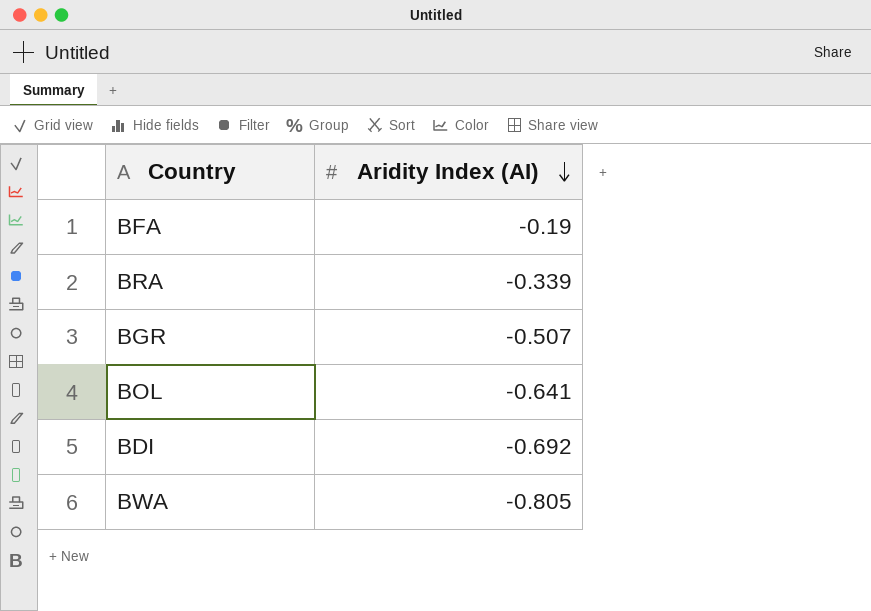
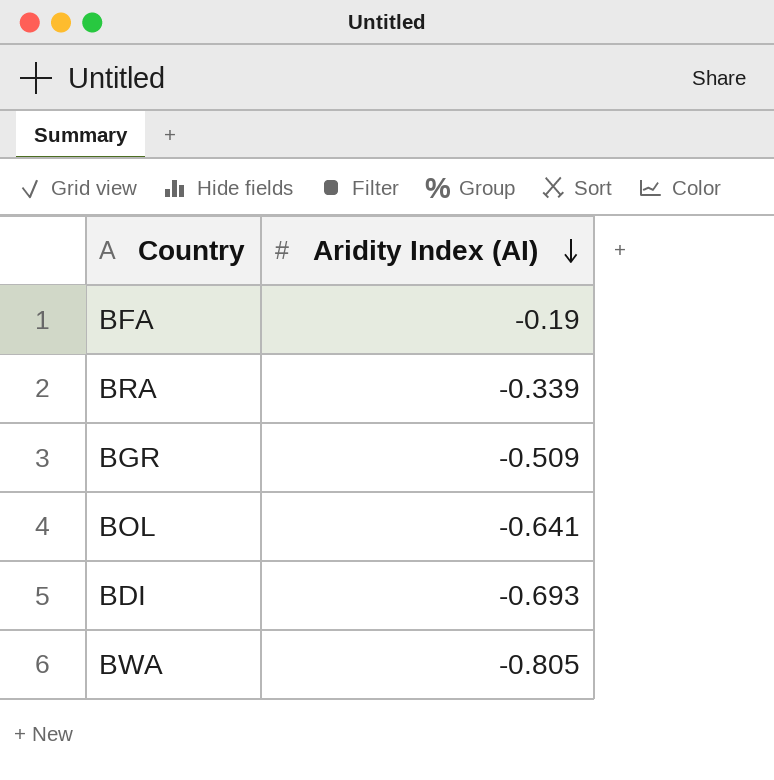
BGR | Aridity Index (AI): -0.507 -> -0.509
BDI | Aridity Index (AI): -0.692 -> -0.693

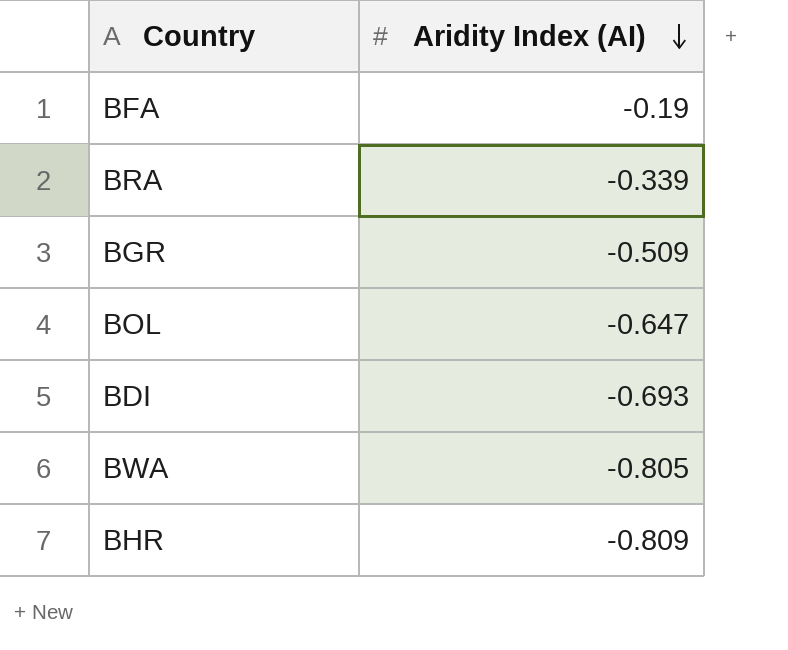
BOL | Aridity Index (AI): -0.641 -> -0.647
row BHR: none -> -0.809

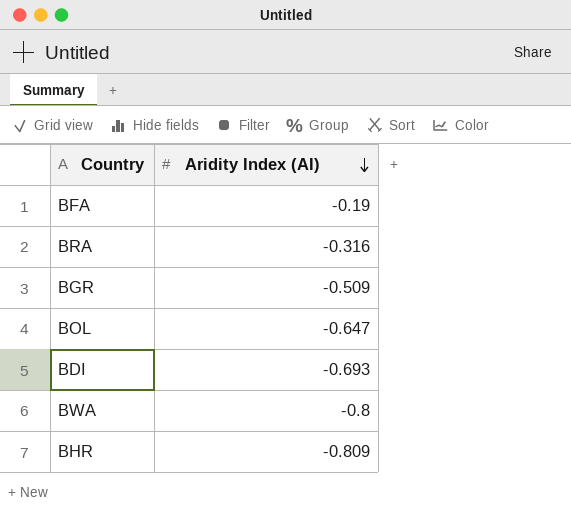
BRA | Aridity Index (AI): -0.339 -> -0.316
BWA | Aridity Index (AI): -0.805 -> -0.8

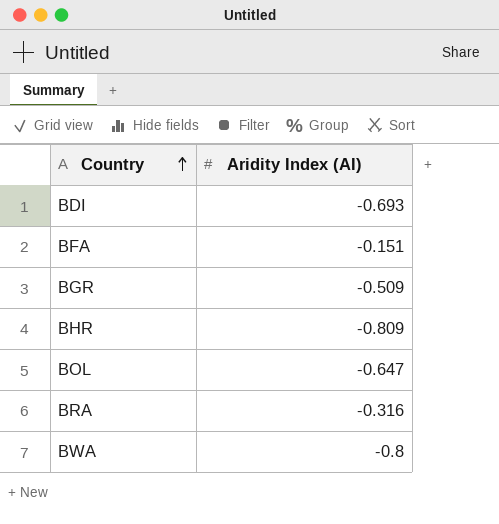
row order: Aridity Index (AI) descending -> Country ascending
BFA | Aridity Index (AI): -0.19 -> -0.151

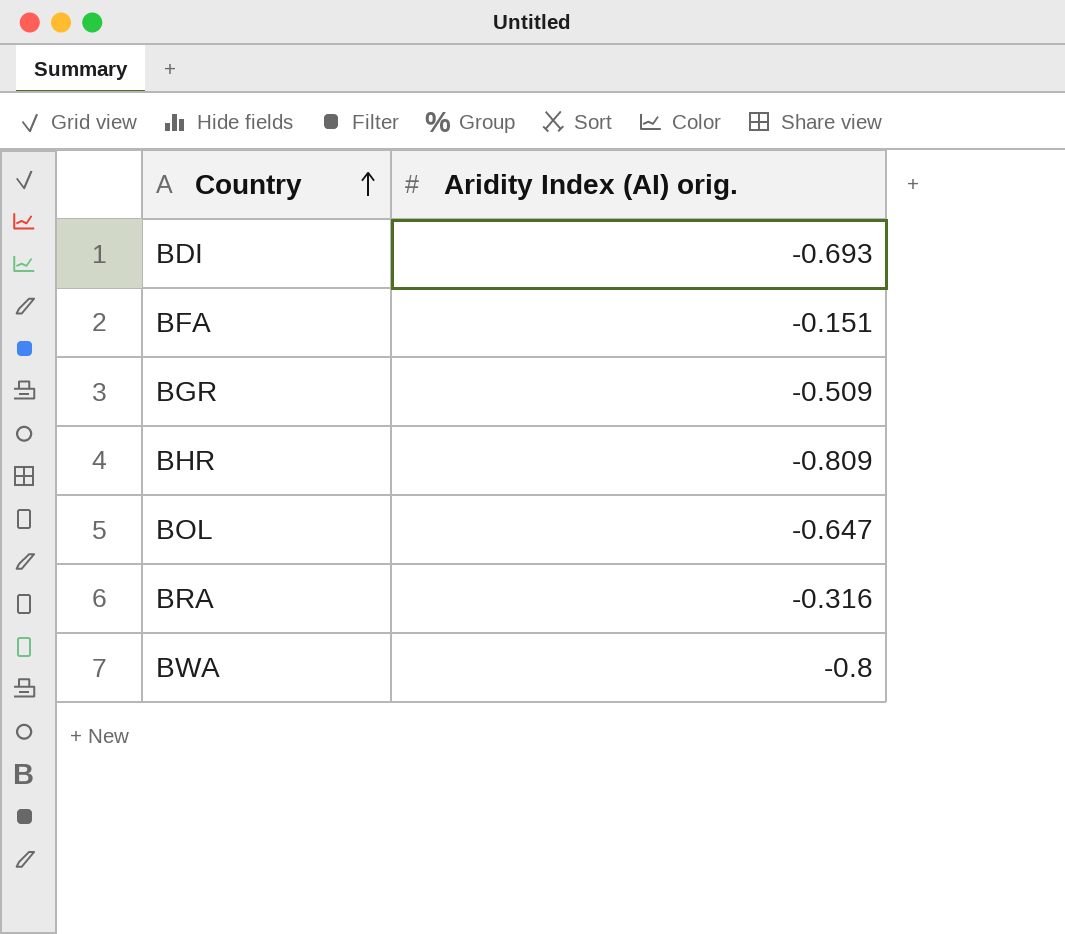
column name: Aridity Index (AI) -> Aridity Index (AI) orig.

